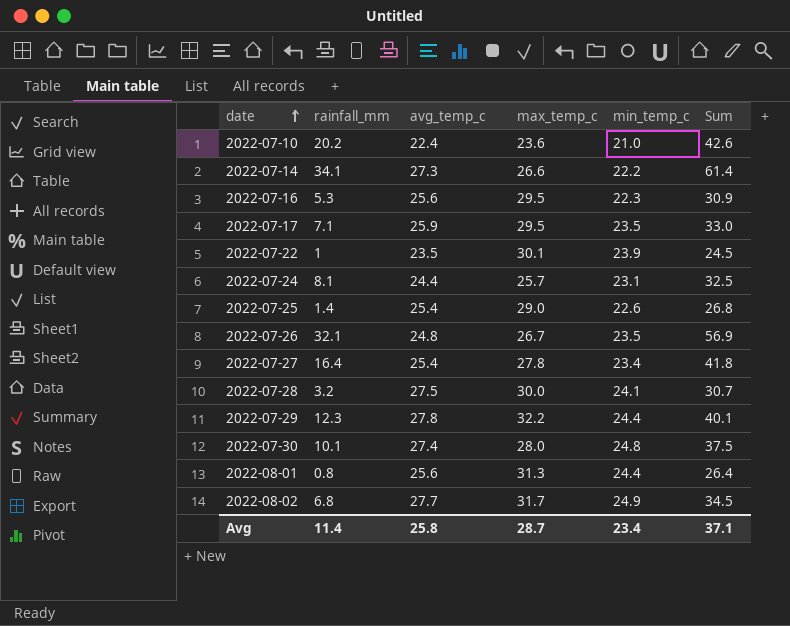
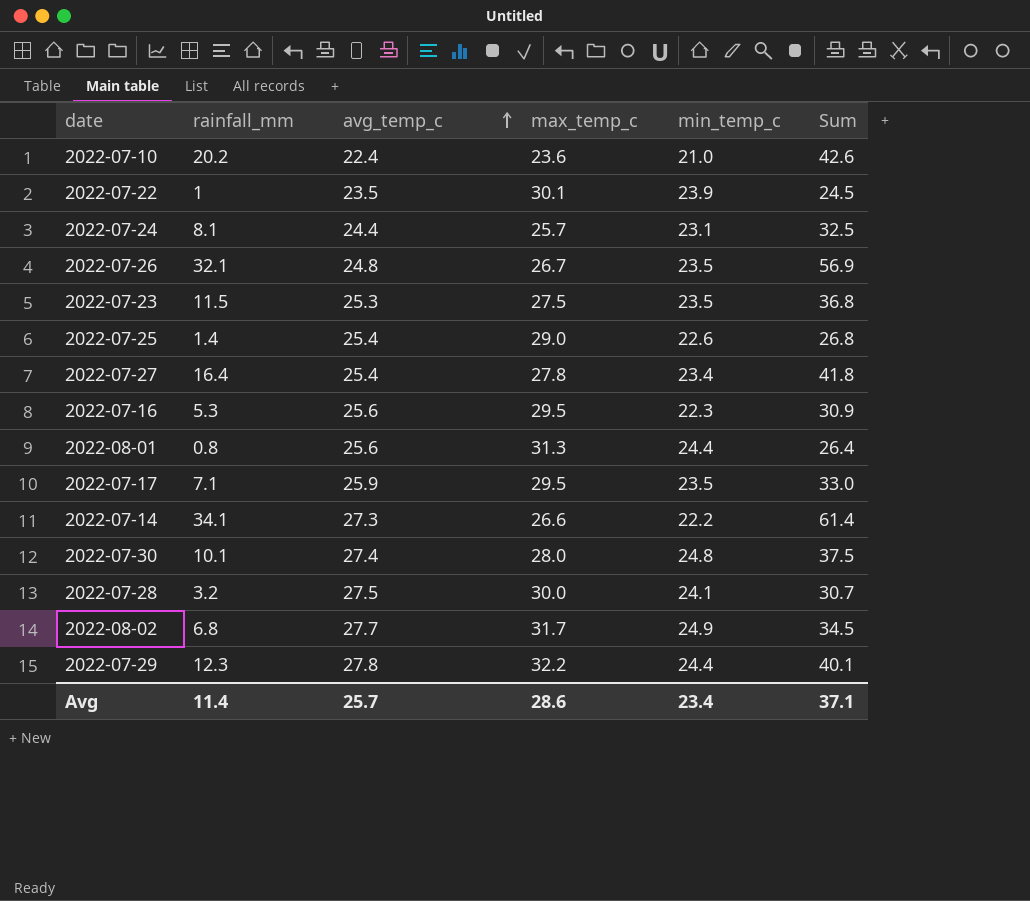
row order: date ascending -> avg_temp_c ascending
row 2022-07-23: none -> 11.5 | 25.3 | 27.5 | 23.5 | 36.8
Avg | avg_temp_c: 25.8 -> 25.7
Avg | max_temp_c: 28.7 -> 28.6

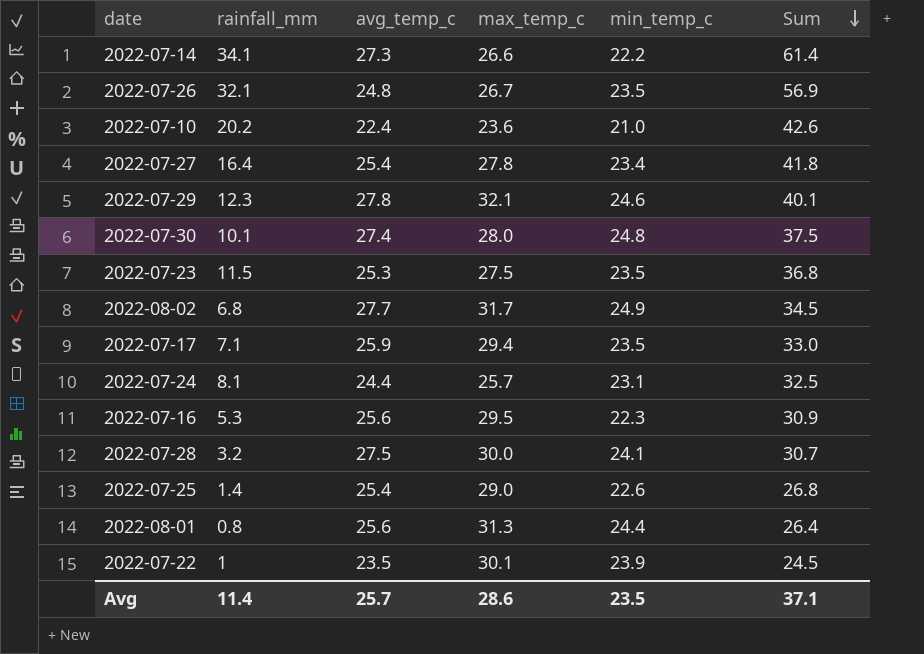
row order: avg_temp_c ascending -> Sum descending
2022-07-29 | max_temp_c: 32.2 -> 32.1
2022-07-29 | min_temp_c: 24.4 -> 24.6
2022-07-17 | max_temp_c: 29.5 -> 29.4
Avg | min_temp_c: 23.4 -> 23.5

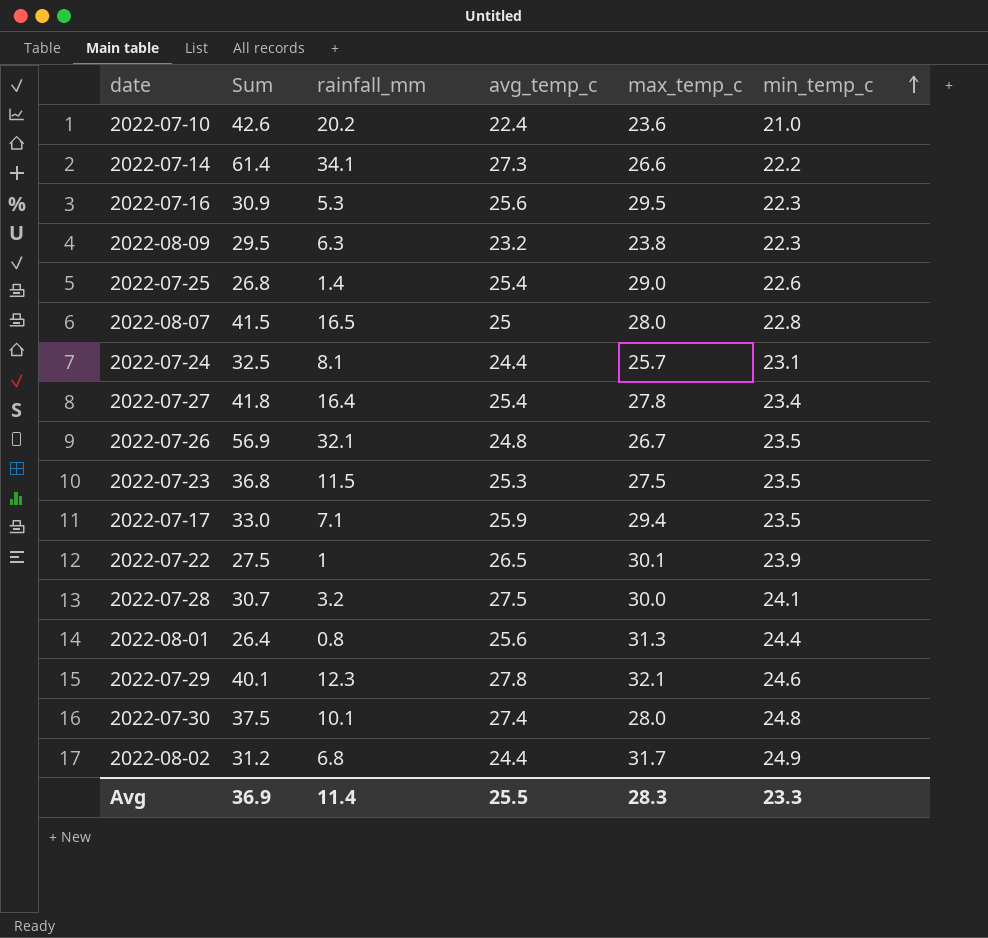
row order: Sum descending -> min_temp_c ascending
column Sum | position: 6 -> 2
row 2022-08-09: none -> 29.5 | 6.3 | 23.2 | 23.8 | 22.3
row 2022-08-07: none -> 41.5 | 16.5 | 25 | 28.0 | 22.8
2022-07-22 | Sum: 24.5 -> 27.5
2022-07-22 | avg_temp_c: 23.5 -> 26.5
2022-08-02 | Sum: 34.5 -> 31.2
2022-08-02 | avg_temp_c: 27.7 -> 24.4
Avg | Sum: 37.1 -> 36.9
Avg | avg_temp_c: 25.7 -> 25.5
Avg | max_temp_c: 28.6 -> 28.3
Avg | min_temp_c: 23.5 -> 23.3

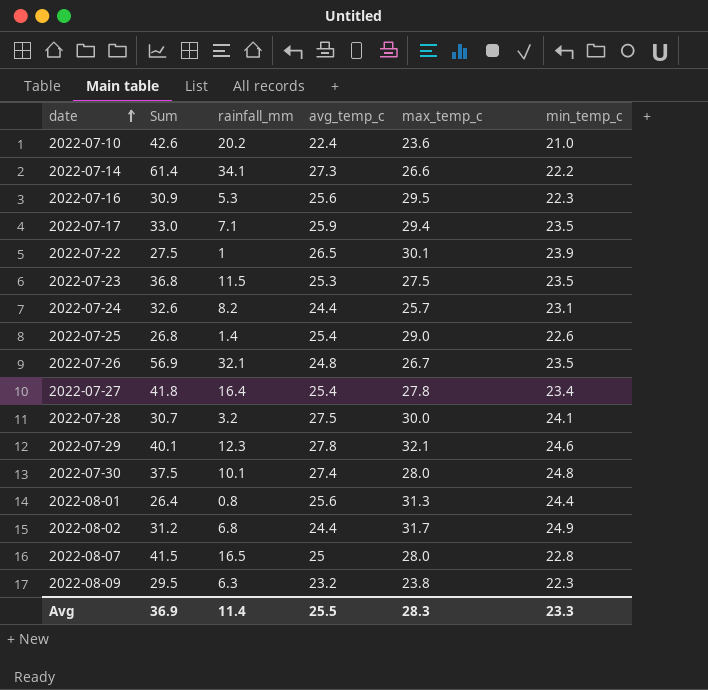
row order: min_temp_c ascending -> date ascending
2022-07-24 | Sum: 32.5 -> 32.6
2022-07-24 | rainfall_mm: 8.1 -> 8.2

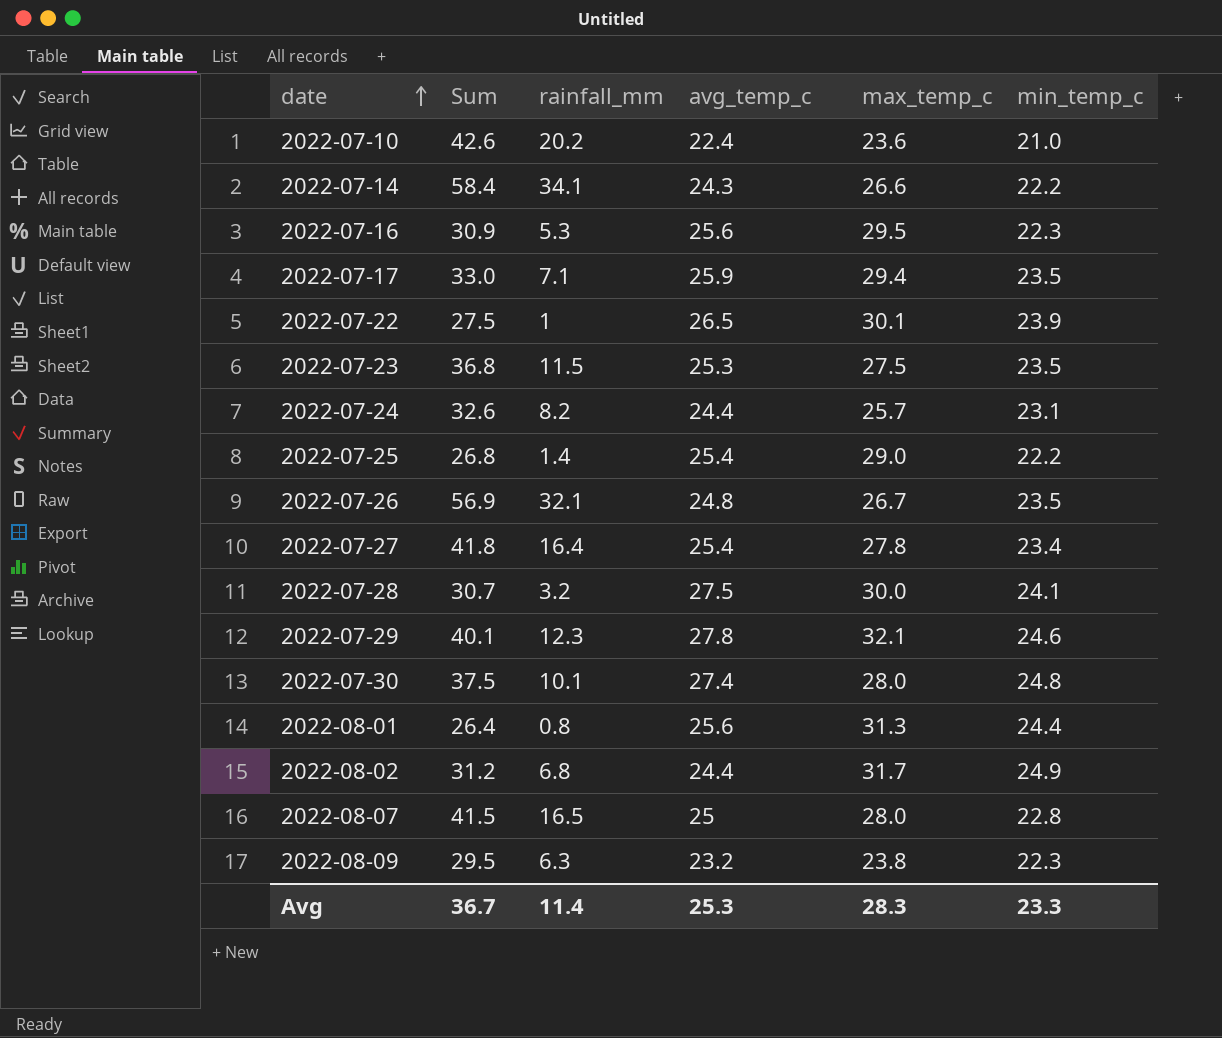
2022-07-14 | Sum: 61.4 -> 58.4
2022-07-14 | avg_temp_c: 27.3 -> 24.3
2022-07-25 | min_temp_c: 22.6 -> 22.2
Avg | Sum: 36.9 -> 36.7
Avg | avg_temp_c: 25.5 -> 25.3

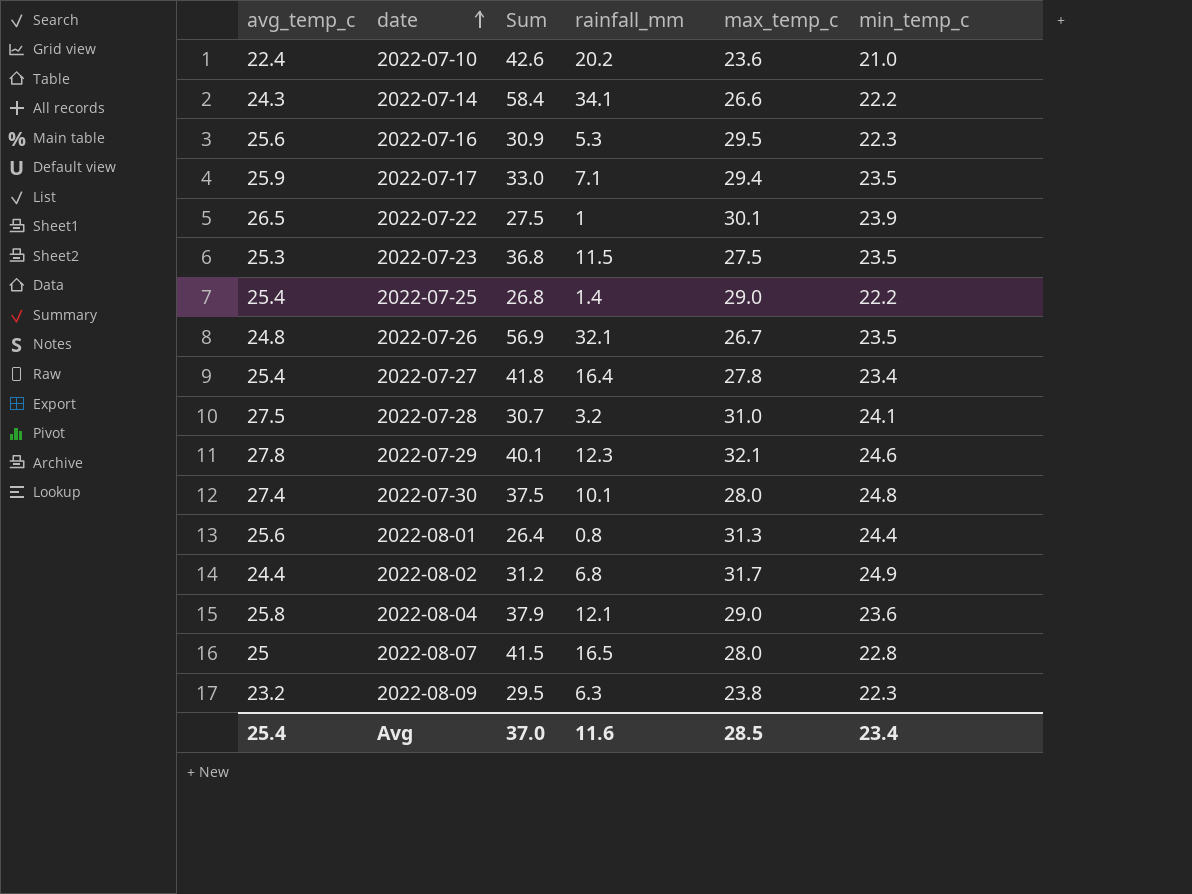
column avg_temp_c | position: 4 -> 1
row 2022-07-24: 32.6 | 8.2 | 24.4 | 25.7 | 23.1 -> none
2022-07-28 | max_temp_c: 30.0 -> 31.0
row 2022-08-04: none -> 25.8 | 37.9 | 12.1 | 29.0 | 23.6
Avg | avg_temp_c: 25.3 -> 25.4
Avg | Sum: 36.7 -> 37.0
Avg | rainfall_mm: 11.4 -> 11.6
Avg | max_temp_c: 28.3 -> 28.5
Avg | min_temp_c: 23.3 -> 23.4

